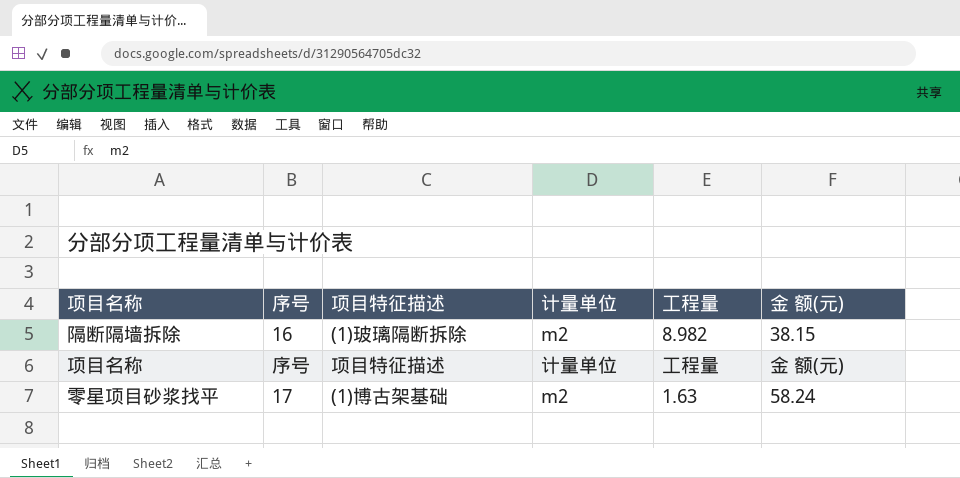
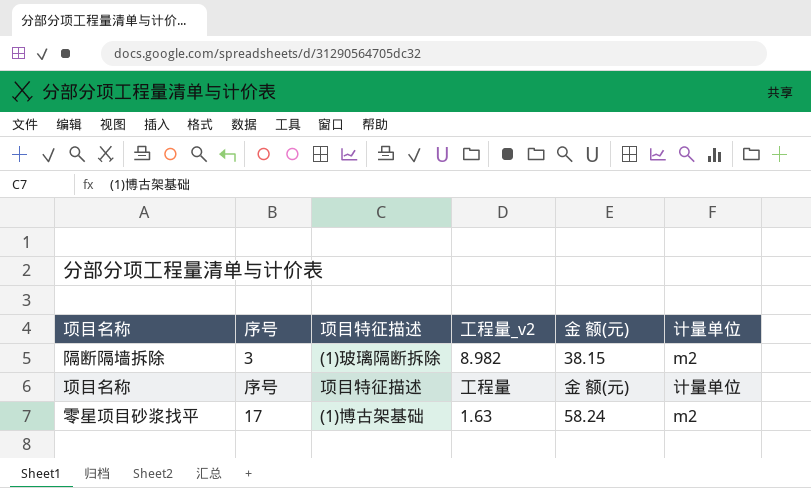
column name: 工程量 -> 工程量_v2
column 计量单位 | position: 4 -> 6
隔断隔墙拆除 | 序号: 16 -> 3

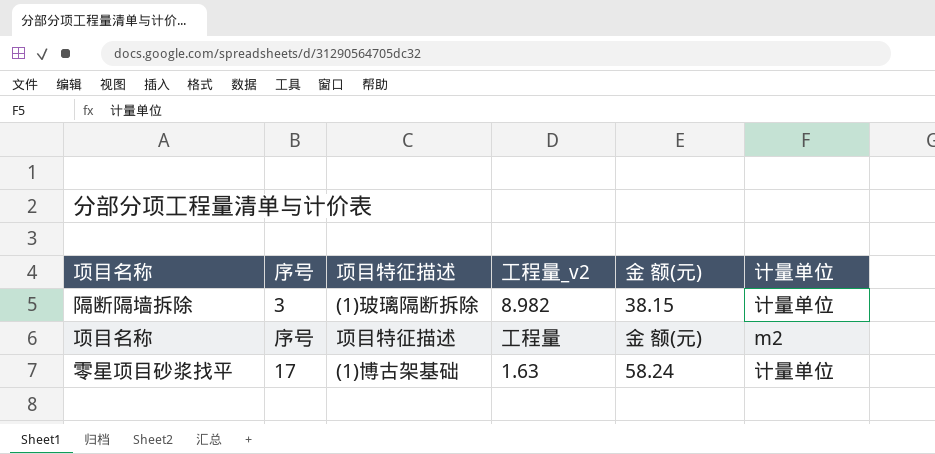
隔断隔墙拆除 | 计量单位: m2 -> 计量单位
项目名称 | 计量单位: 计量单位 -> m2
零星项目砂浆找平 | 计量单位: m2 -> 计量单位

